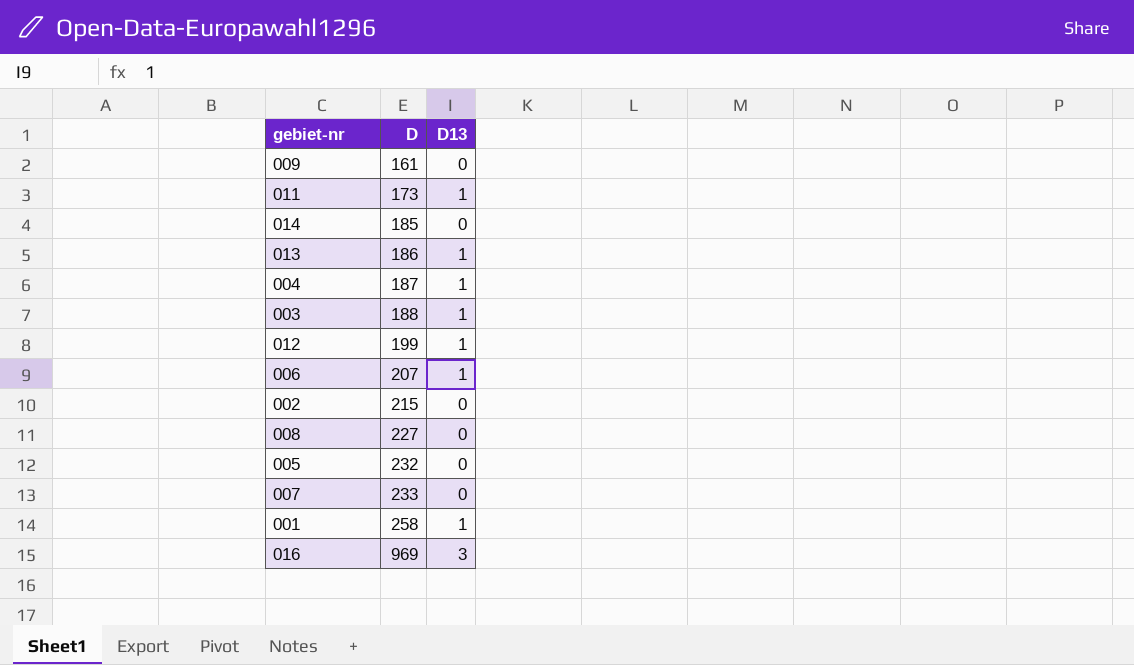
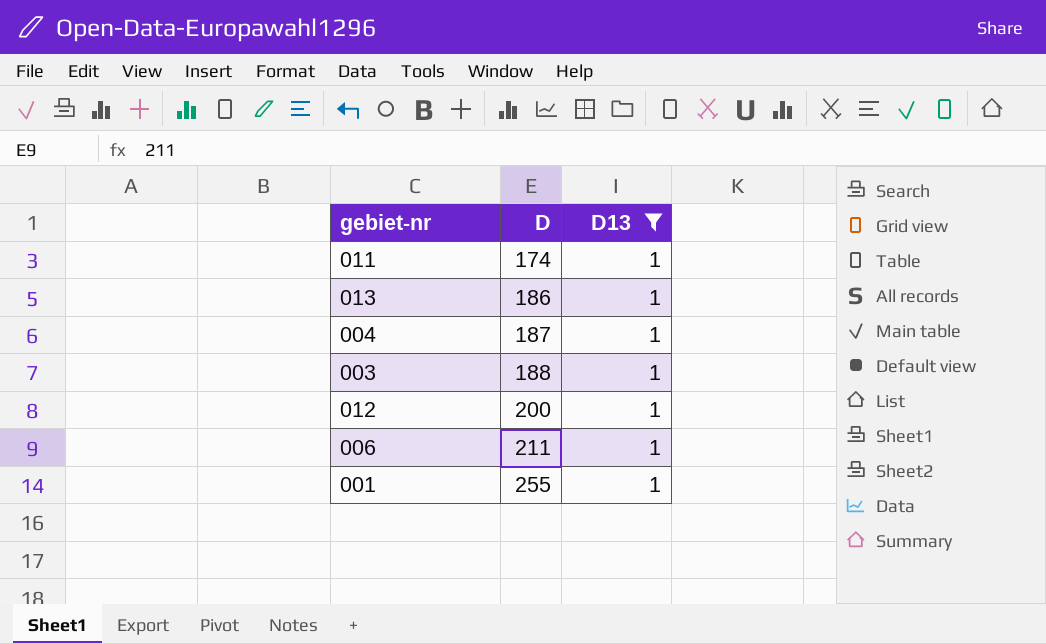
filter: none -> D13 = 1
011 | D: 173 -> 174
012 | D: 199 -> 200
006 | D: 207 -> 211
001 | D: 258 -> 255

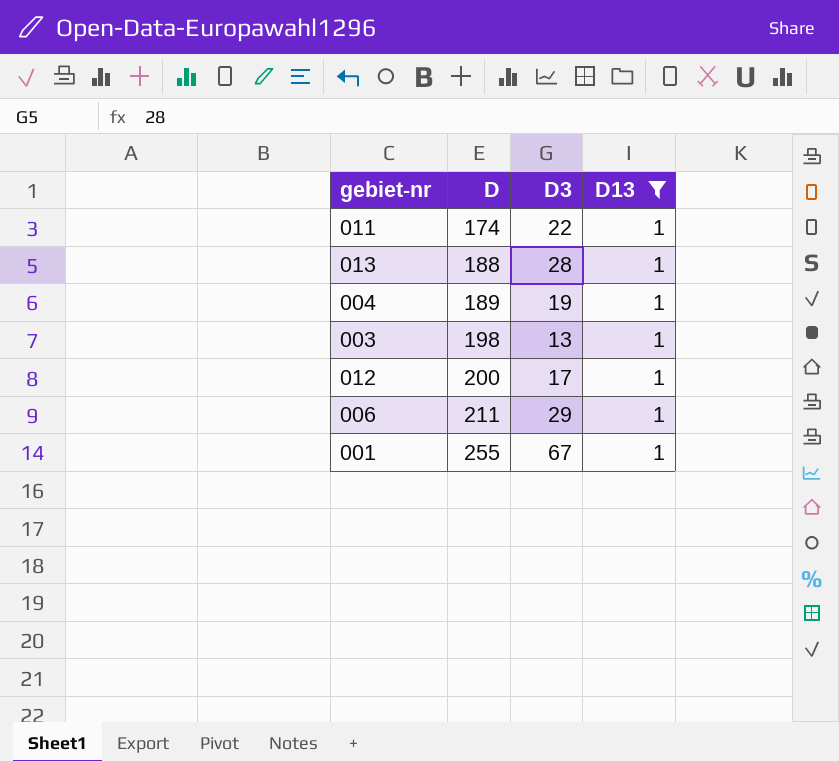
column D3 | position: none -> 3
013 | D: 186 -> 188
004 | D: 187 -> 189
003 | D: 188 -> 198

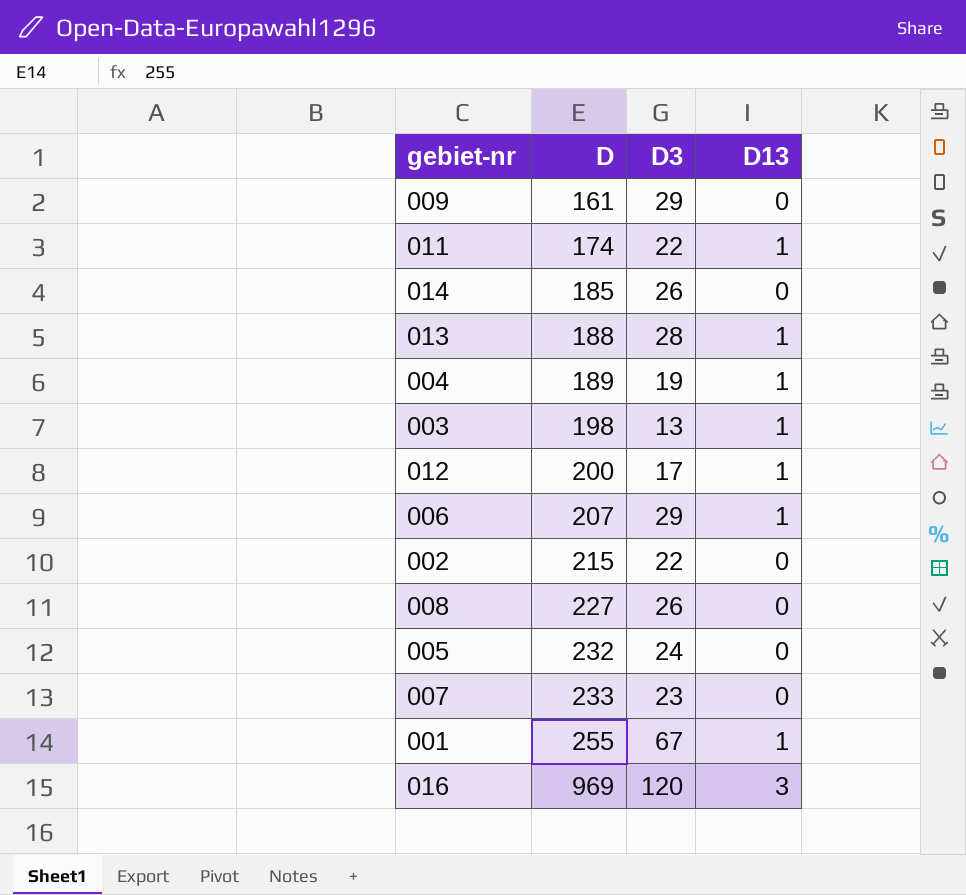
filter: D13 = 1 -> none
006 | D: 211 -> 207

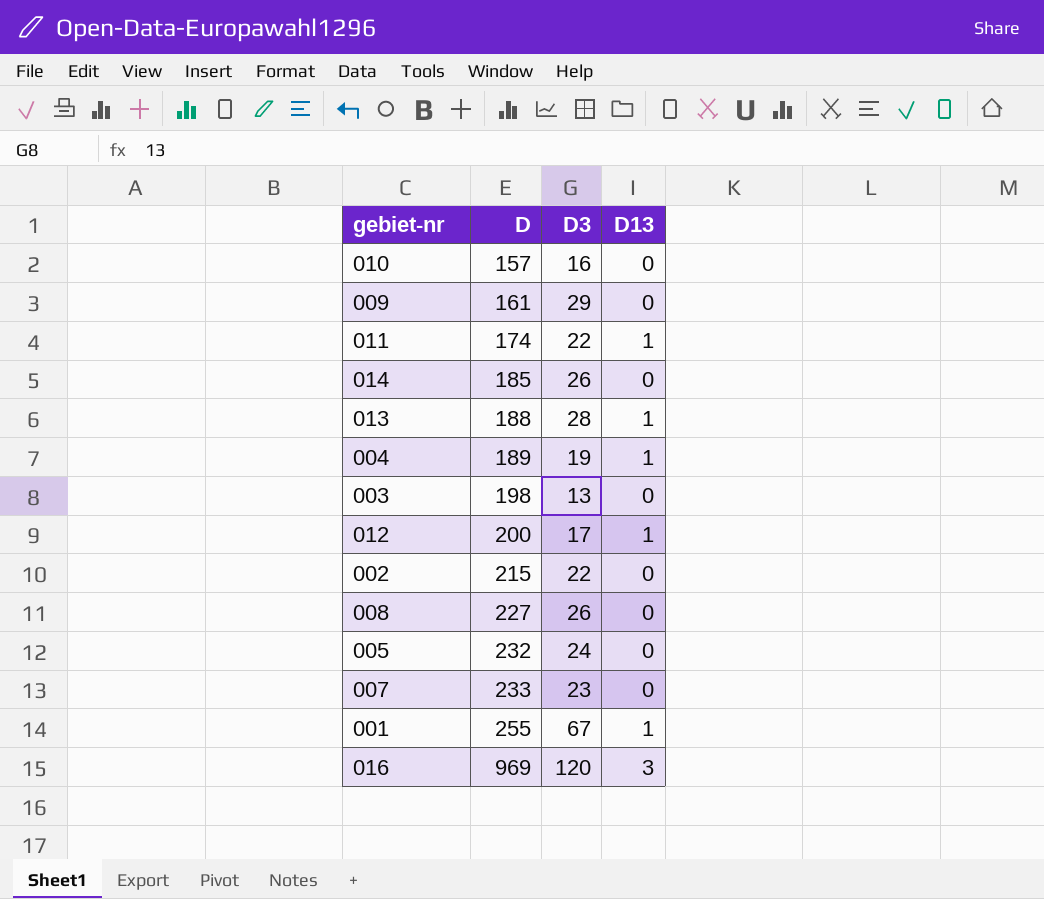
row 006: 207 | 29 | 1 -> none
row 010: none -> 157 | 16 | 0
003 | D13: 1 -> 0

